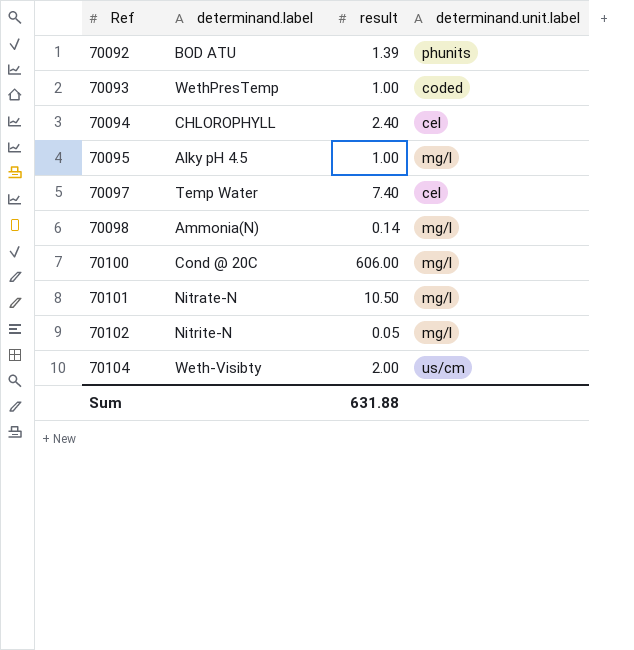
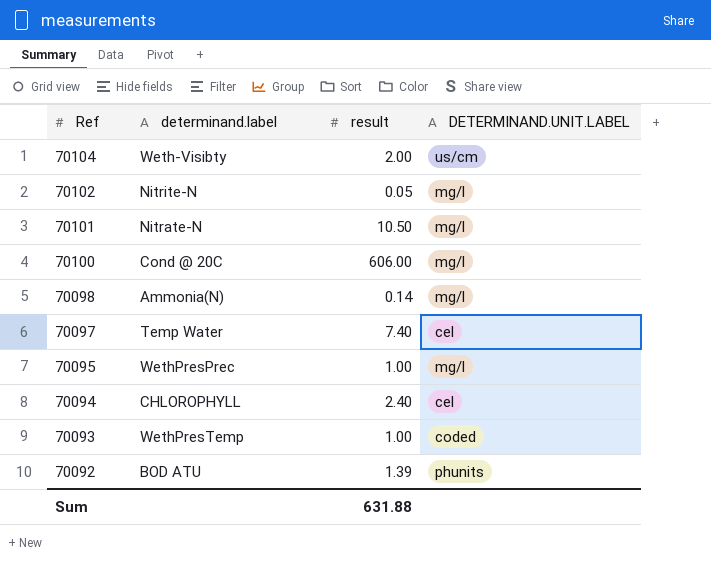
row order: Ref ascending -> Ref descending
column name: determinand.unit.label -> DETERMINAND.UNIT.LABEL
70095 | determinand.label: Alky pH 4.5 -> WethPresPrec

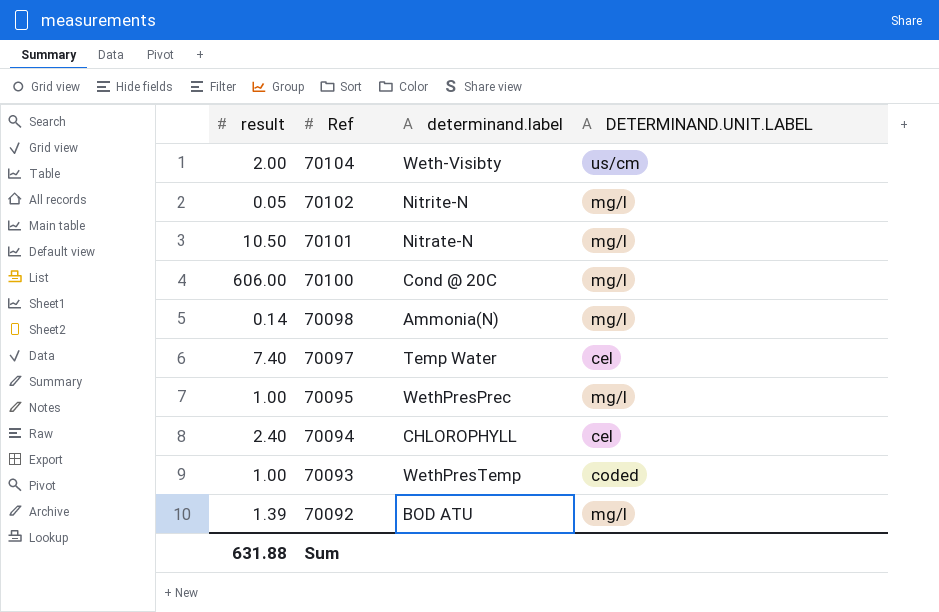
column result | position: 3 -> 1
70092 | DETERMINAND.UNIT.LABEL: phunits -> mg/l

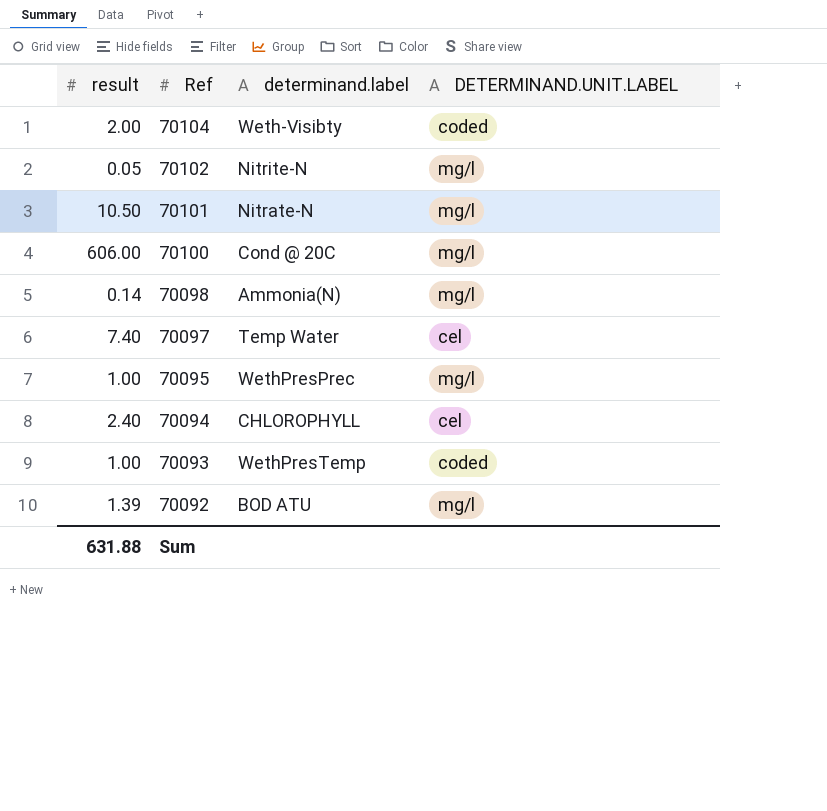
70104 | DETERMINAND.UNIT.LABEL: us/cm -> coded

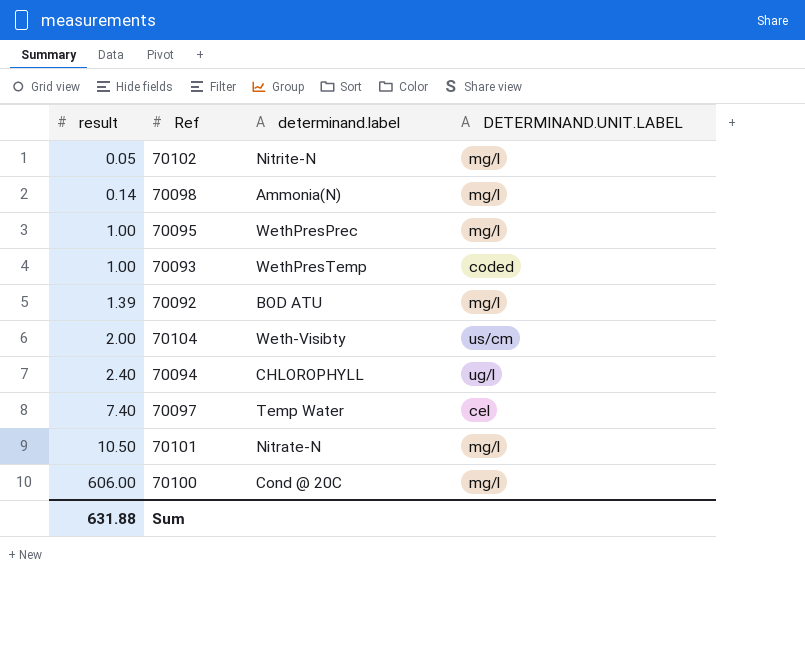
row order: Ref descending -> result ascending
70104 | DETERMINAND.UNIT.LABEL: coded -> us/cm
70094 | DETERMINAND.UNIT.LABEL: cel -> ug/l

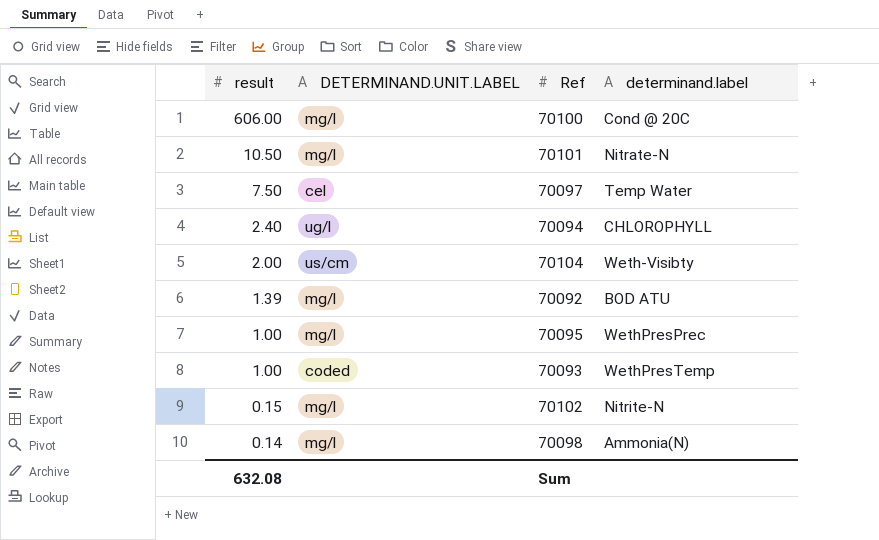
row order: result ascending -> result descending
column DETERMINAND.UNIT.LABEL | position: 4 -> 2
70097 | result: 7.40 -> 7.50
70102 | result: 0.05 -> 0.15
Sum | result: 631.88 -> 632.08

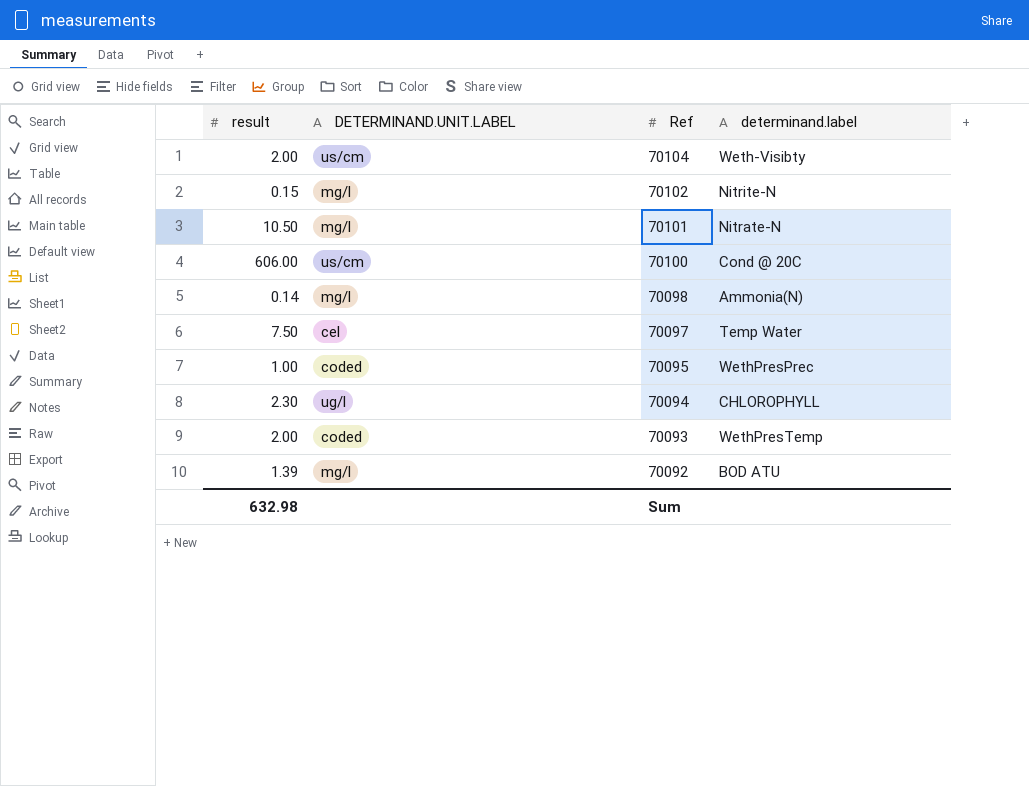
row order: result descending -> Ref descending
70100 | DETERMINAND.UNIT.LABEL: mg/l -> us/cm
70095 | DETERMINAND.UNIT.LABEL: mg/l -> coded
70094 | result: 2.40 -> 2.30
70093 | result: 1.00 -> 2.00
Sum | result: 632.08 -> 632.98

